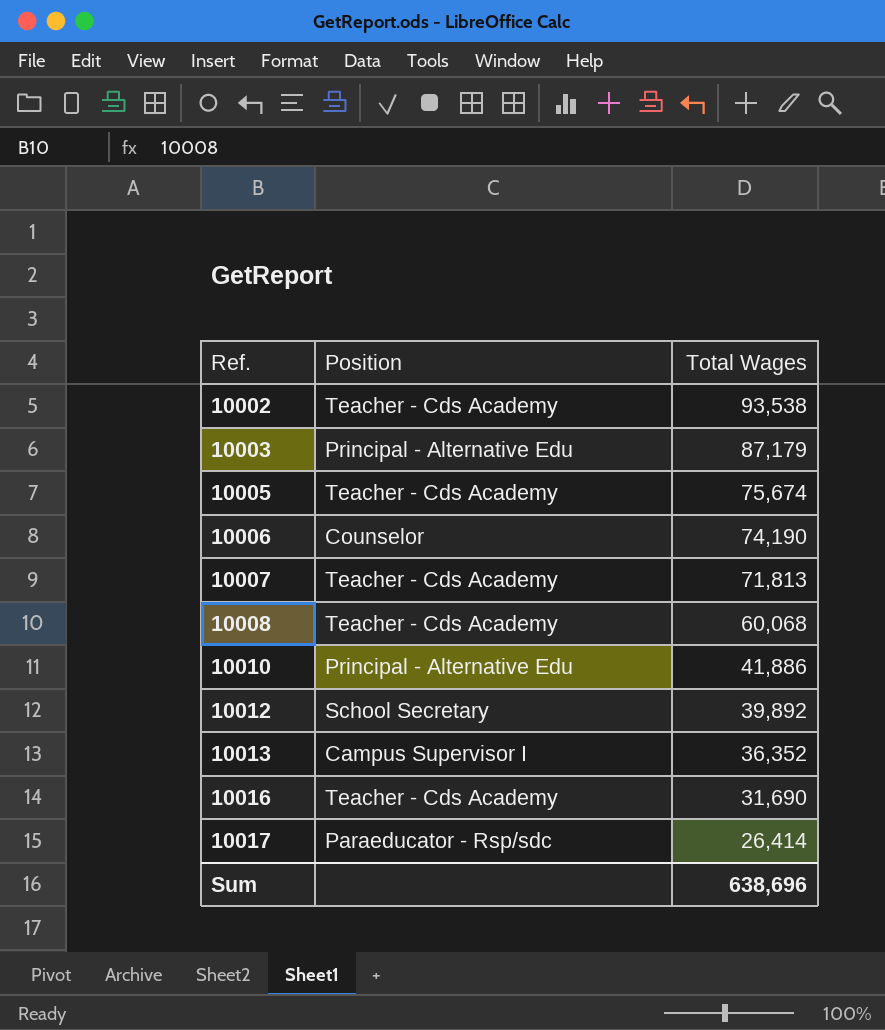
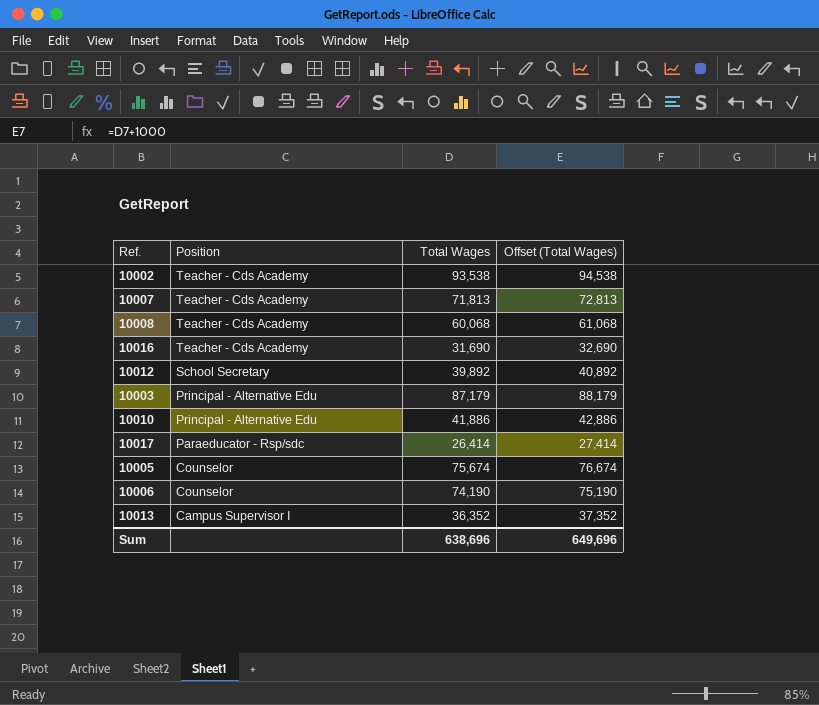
row order: Ref. ascending -> Position descending
column Offset (Total Wages) | formula: none -> [Total Wages] + 1000
10005 | Position: Teacher - Cds Academy -> Counselor

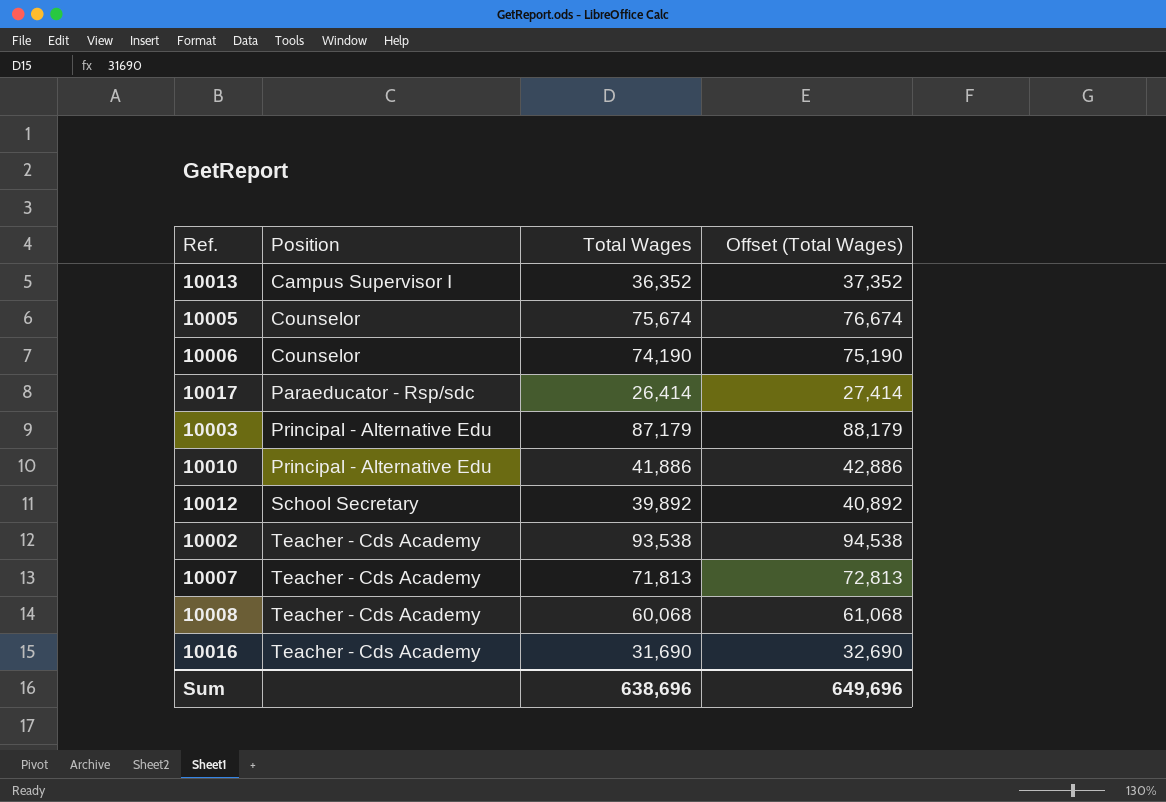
row order: Position descending -> Position ascending

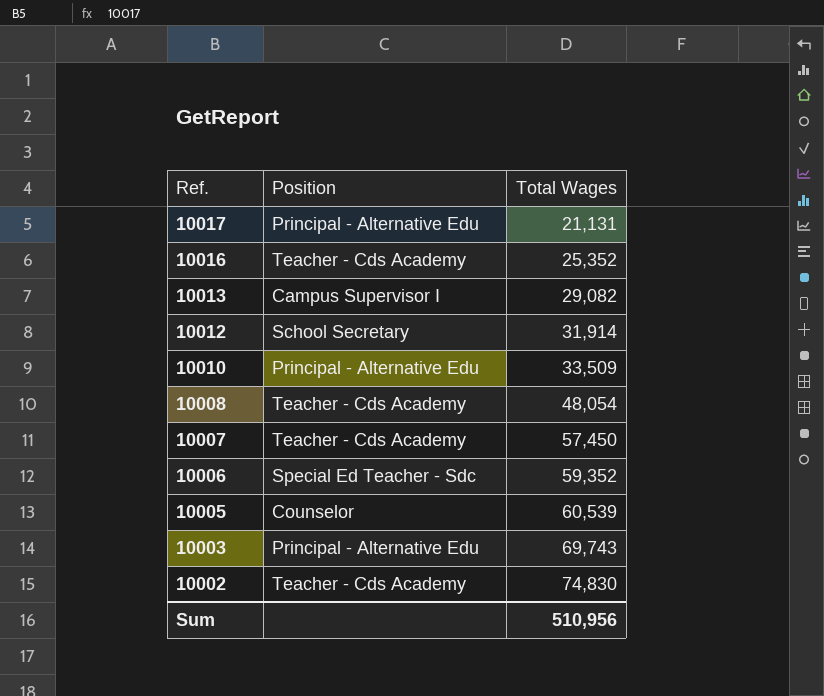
row order: Position ascending -> Ref. descending
column Offset (Total Wages) | formula: [Total Wages] + 1000 -> none
10017 | Position: Paraeducator - Rsp/sdc -> Principal - Alternative Edu
10017 | Total Wages: 26,414 -> 21,131
10016 | Total Wages: 31,690 -> 25,352
10013 | Total Wages: 36,352 -> 29,082
10012 | Total Wages: 39,892 -> 31,914
10010 | Total Wages: 41,886 -> 33,509
10008 | Total Wages: 60,068 -> 48,054
10007 | Total Wages: 71,813 -> 57,450
10006 | Position: Counselor -> Special Ed Teacher - Sdc
10006 | Total Wages: 74,190 -> 59,352
10005 | Total Wages: 75,674 -> 60,539
10003 | Total Wages: 87,179 -> 69,743
10002 | Total Wages: 93,538 -> 74,830
Sum | Total Wages: 638,696 -> 510,956

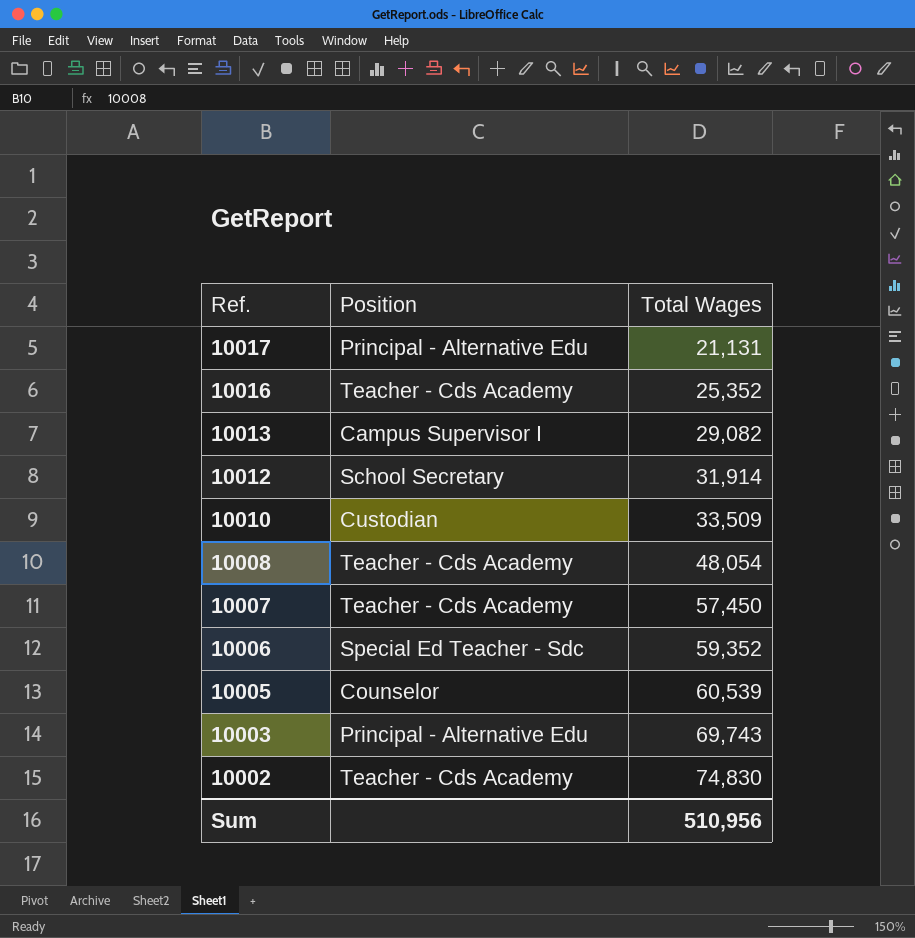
10010 | Position: Principal - Alternative Edu -> Custodian

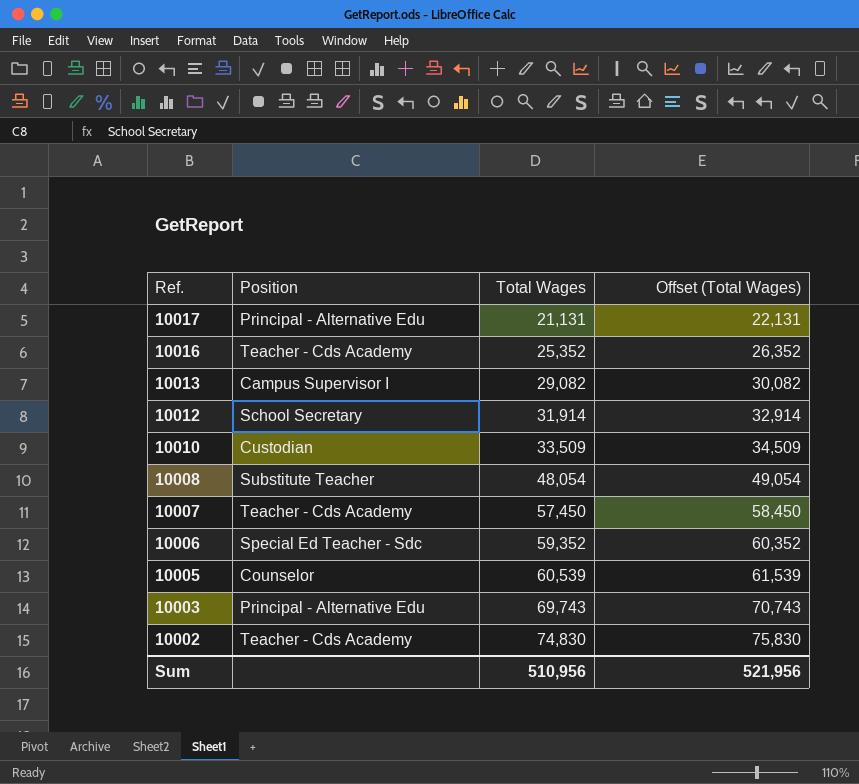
column Offset (Total Wages) | formula: none -> [Total Wages] + 1000
10008 | Position: Teacher - Cds Academy -> Substitute Teacher

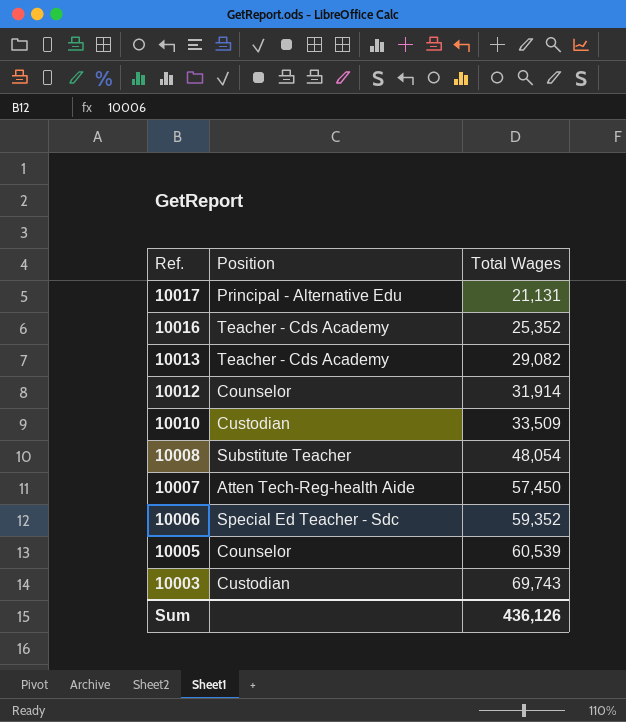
column Offset (Total Wages) | formula: [Total Wages] + 1000 -> none
row 10002: Teacher - Cds Academy | 74,830 | 75,830 -> none
10013 | Position: Campus Supervisor I -> Teacher - Cds Academy
10012 | Position: School Secretary -> Counselor
10007 | Position: Teacher - Cds Academy -> Atten Tech-Reg-health Aide
10003 | Position: Principal - Alternative Edu -> Custodian
Sum | Total Wages: 510,956 -> 436,126

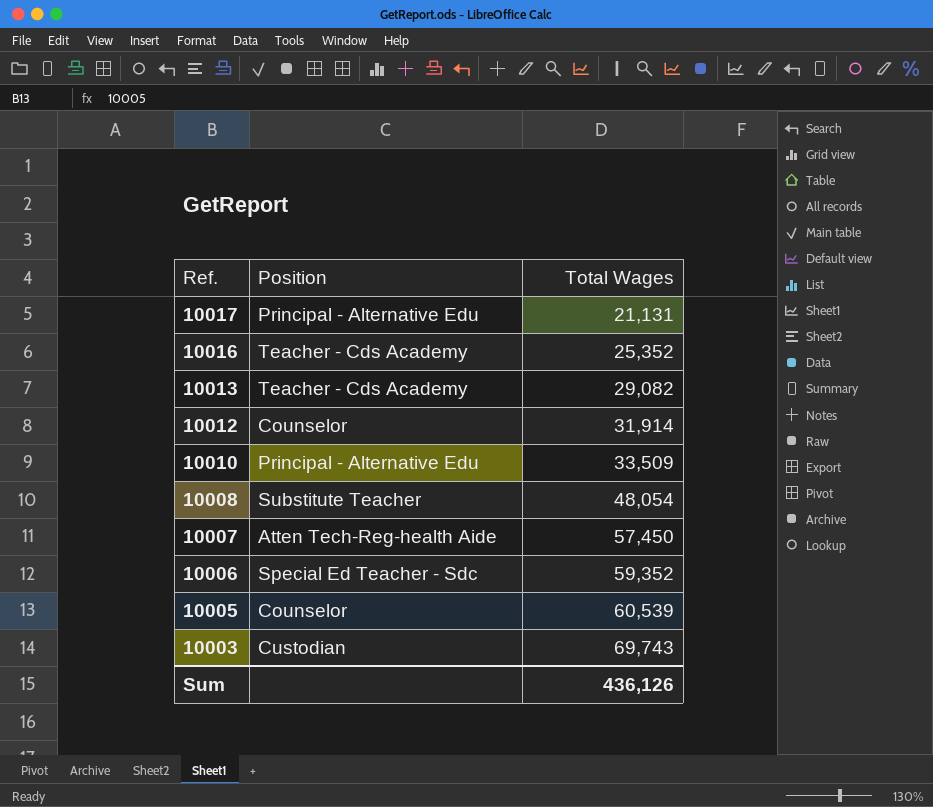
10010 | Position: Custodian -> Principal - Alternative Edu

